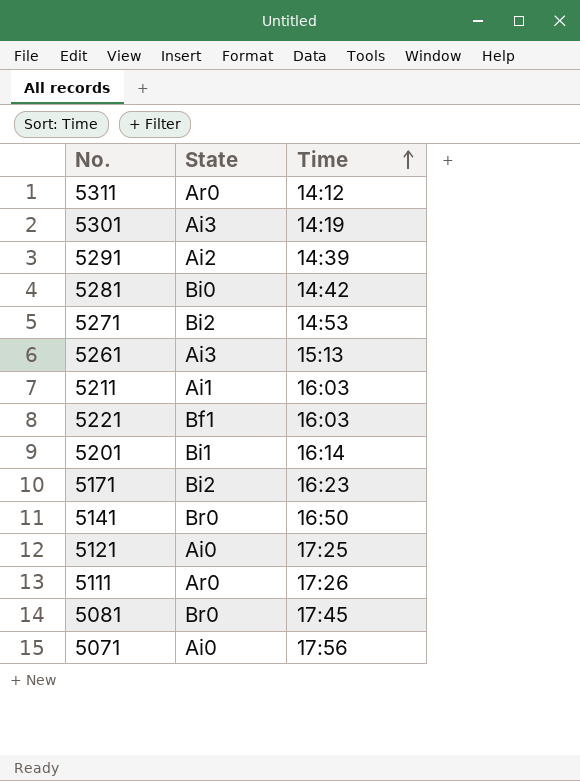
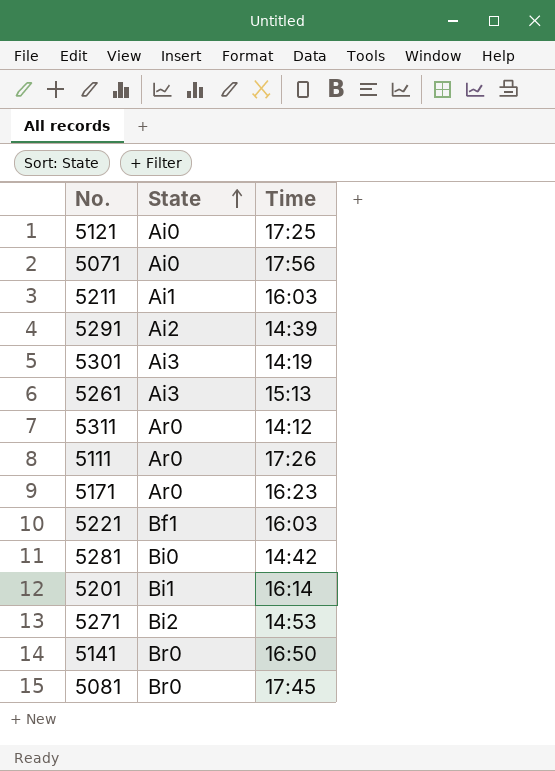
row order: Time ascending -> State ascending
5171 | State: Bi2 -> Ar0

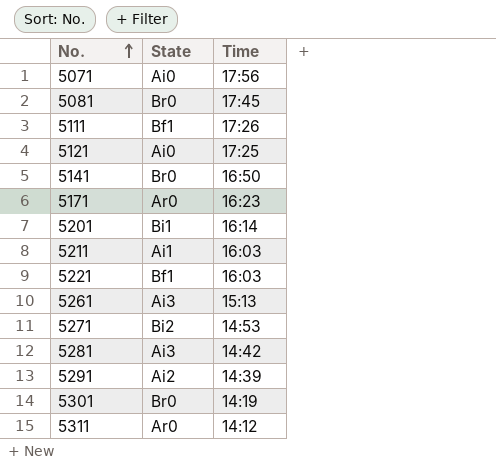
row order: State ascending -> No. ascending
5111 | State: Ar0 -> Bf1
5281 | State: Bi0 -> Ai3
5301 | State: Ai3 -> Br0

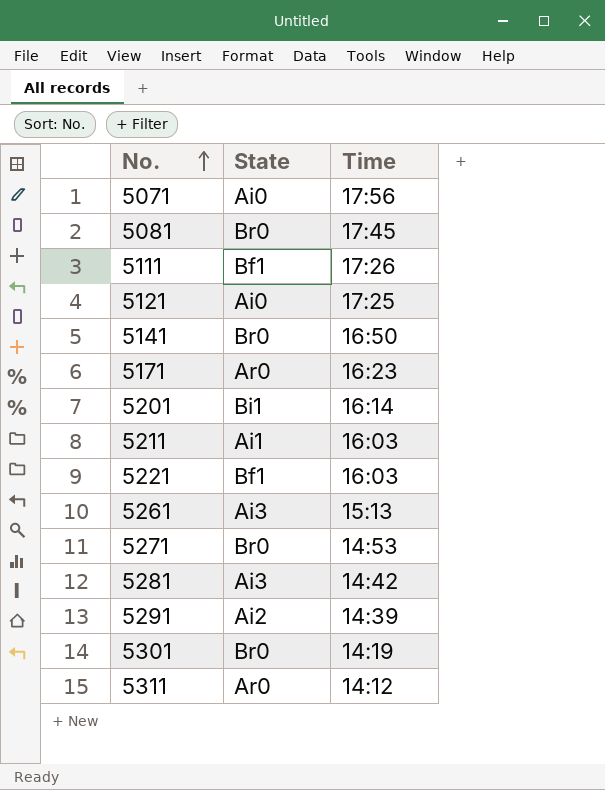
5271 | State: Bi2 -> Br0

